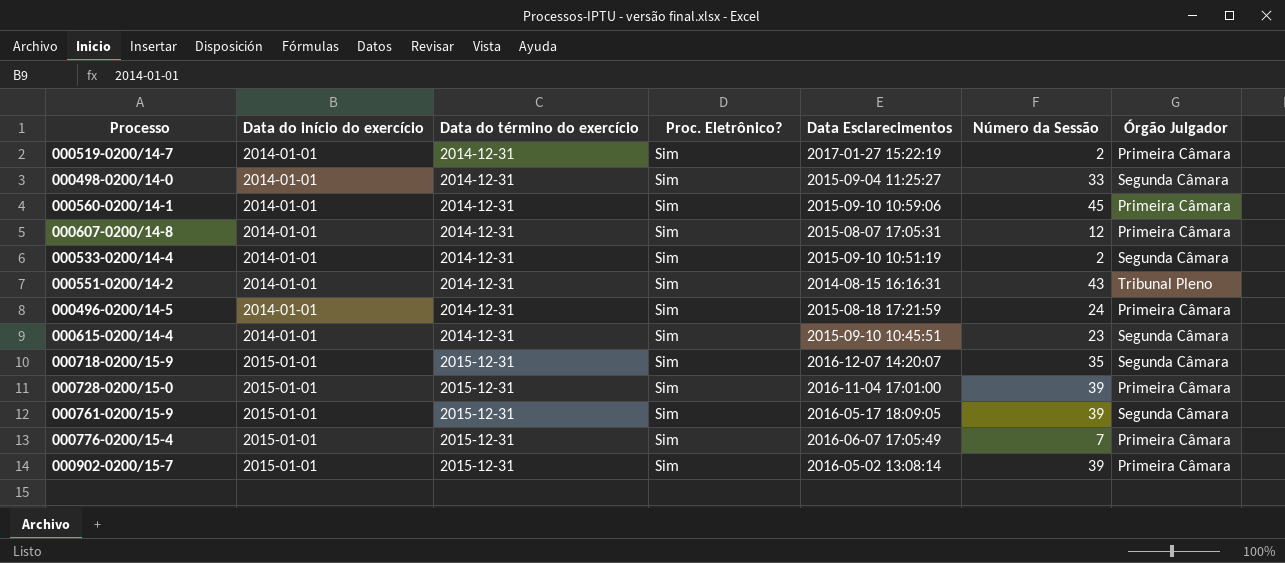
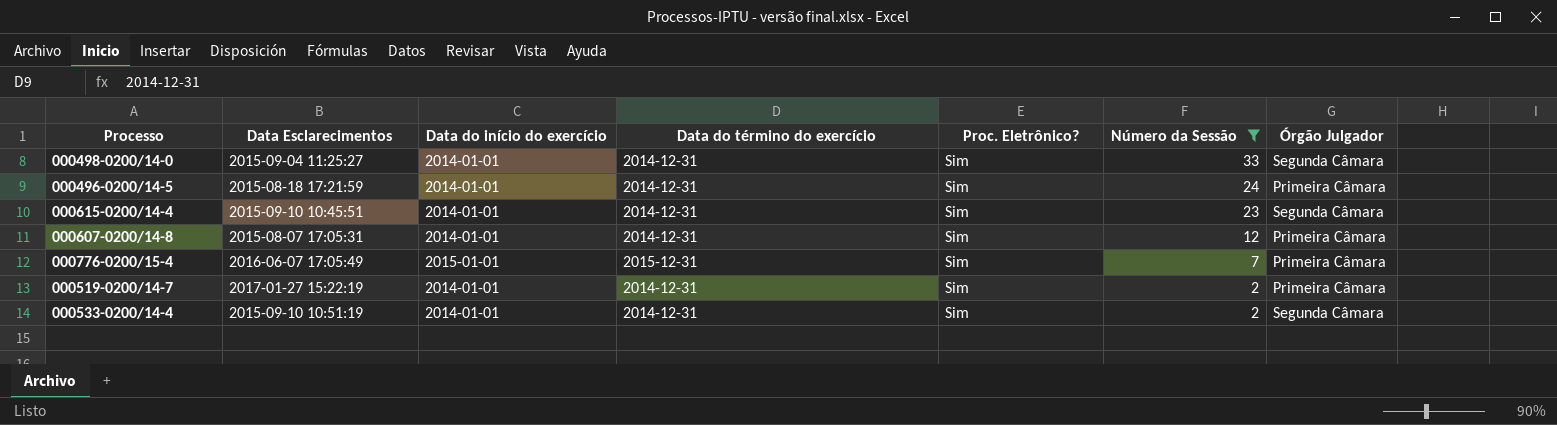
filter: none -> Número da Sessão <= 33
row order: Data do início do exercício ascending -> Número da Sessão descending
column Data Esclarecimentos | position: 5 -> 2

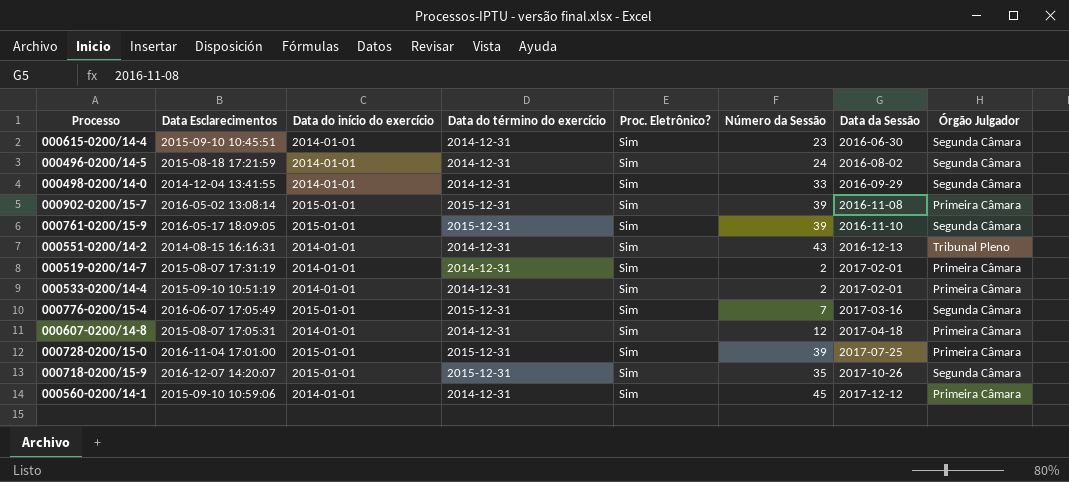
filter: Número da Sessão <= 33 -> none
row order: Número da Sessão descending -> Data da Sessão ascending
column Data da Sessão | position: none -> 7
000496-0200/14-5 | Órgão Julgador: Primeira Câmara -> Segunda Câmara
000498-0200/14-0 | Data Esclarecimentos: 2015-09-04 11:25:27 -> 2014-12-04 13:41:55
000519-0200/14-7 | Data Esclarecimentos: 2017-01-27 15:22:19 -> 2015-08-07 17:31:19
000533-0200/14-4 | Órgão Julgador: Segunda Câmara -> Primeira Câmara
000776-0200/15-4 | Órgão Julgador: Primeira Câmara -> Segunda Câmara

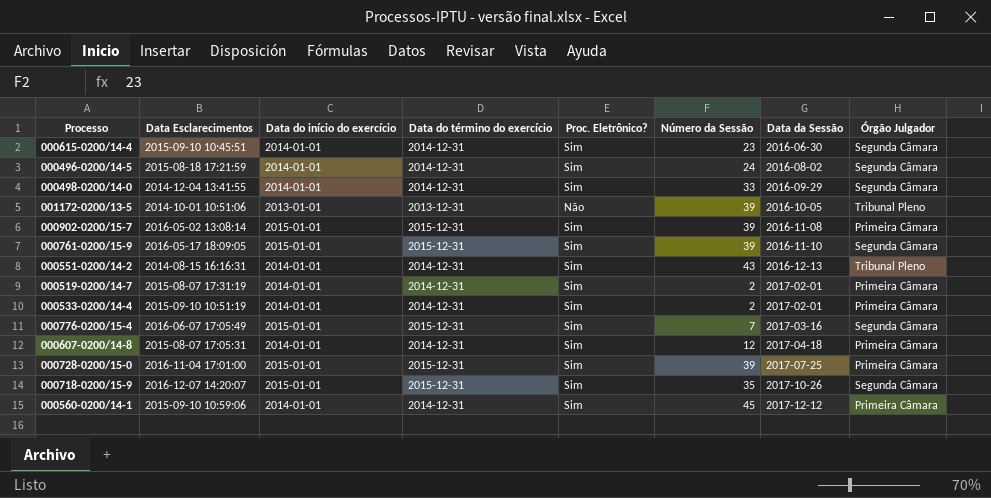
row 001172-0200/13-5: none -> 2014-10-01 10:51:06 | 2013-01-01 | 2013-12-31 | Não | 39 | 2016-10-05 | Tribunal Pleno

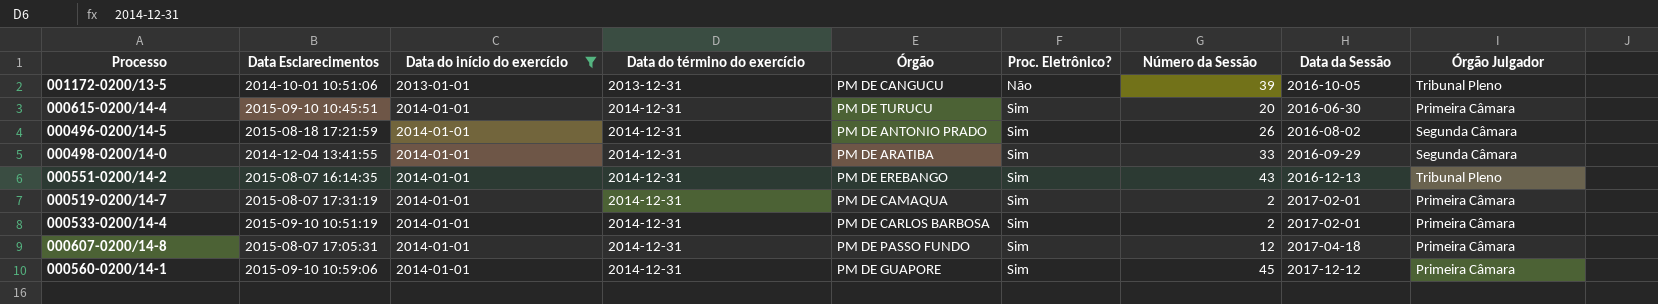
filter: none -> Data do início do exercício != 2015-01-01
row order: Data da Sessão ascending -> Data do início do exercício ascending
column Órgão | position: none -> 5
000615-0200/14-4 | Número da Sessão: 23 -> 20
000615-0200/14-4 | Órgão Julgador: Segunda Câmara -> Primeira Câmara
000496-0200/14-5 | Número da Sessão: 24 -> 26
000551-0200/14-2 | Data Esclarecimentos: 2014-08-15 16:16:31 -> 2015-08-07 16:14:35

